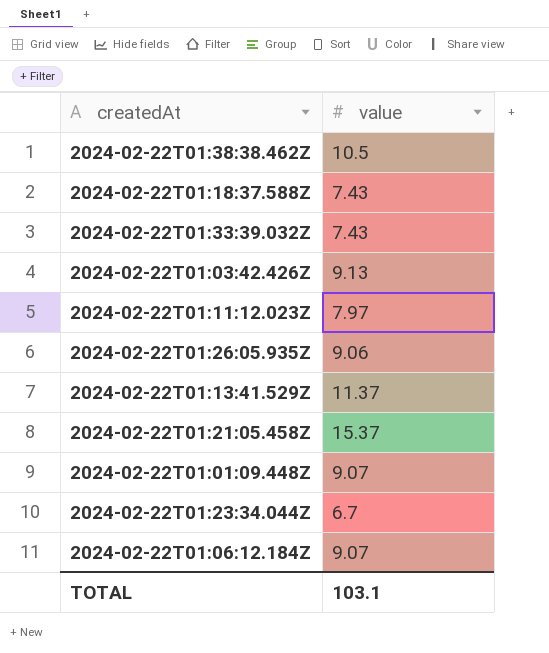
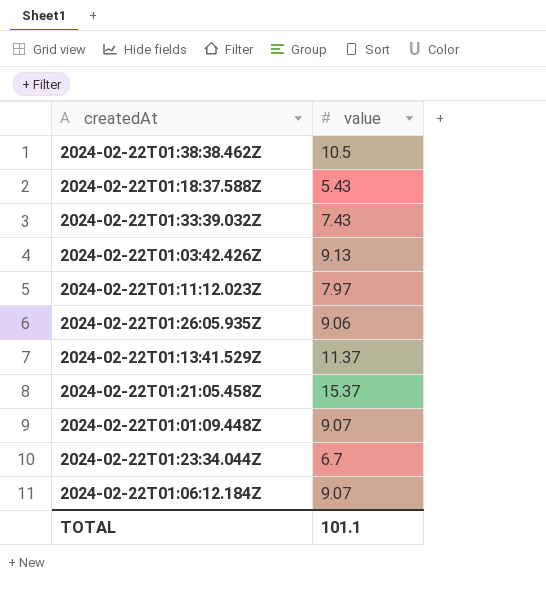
2024-02-22T01:18:37.588Z | value: 7.43 -> 5.43
TOTAL | value: 103.1 -> 101.1

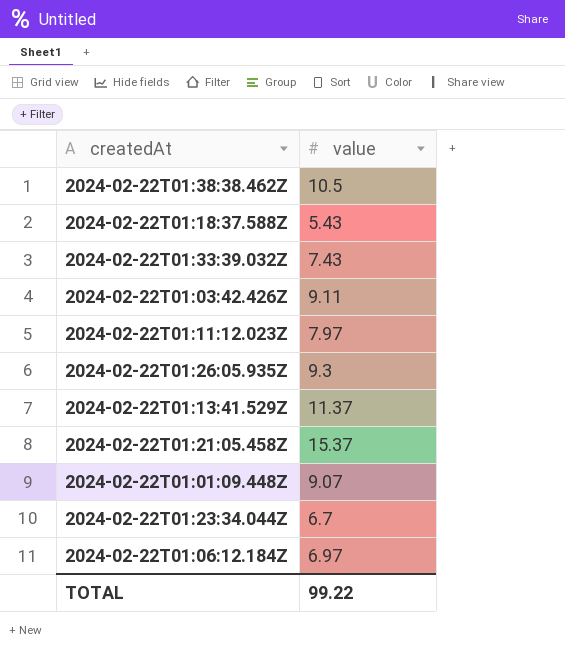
2024-02-22T01:03:42.426Z | value: 9.13 -> 9.11
2024-02-22T01:26:05.935Z | value: 9.06 -> 9.3
2024-02-22T01:06:12.184Z | value: 9.07 -> 6.97
TOTAL | value: 101.1 -> 99.22

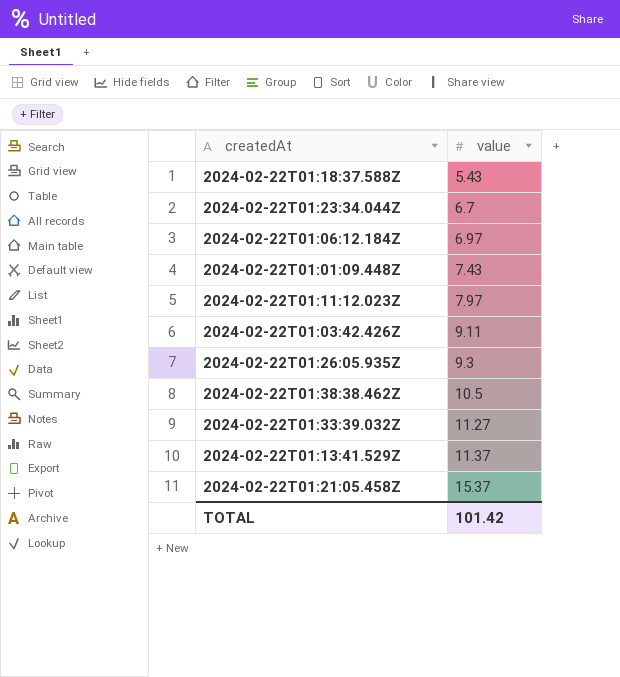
row order: none -> value ascending
2024-02-22T01:01:09.448Z | value: 9.07 -> 7.43
2024-02-22T01:33:39.032Z | value: 7.43 -> 11.27
TOTAL | value: 99.22 -> 101.42

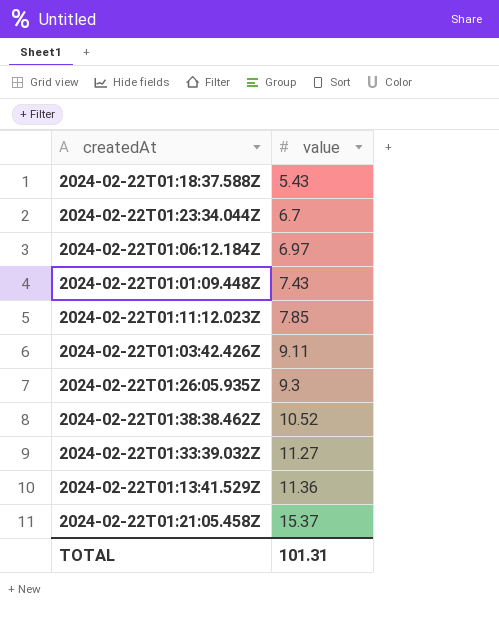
2024-02-22T01:11:12.023Z | value: 7.97 -> 7.85
2024-02-22T01:38:38.462Z | value: 10.5 -> 10.52
2024-02-22T01:13:41.529Z | value: 11.37 -> 11.36
TOTAL | value: 101.42 -> 101.31

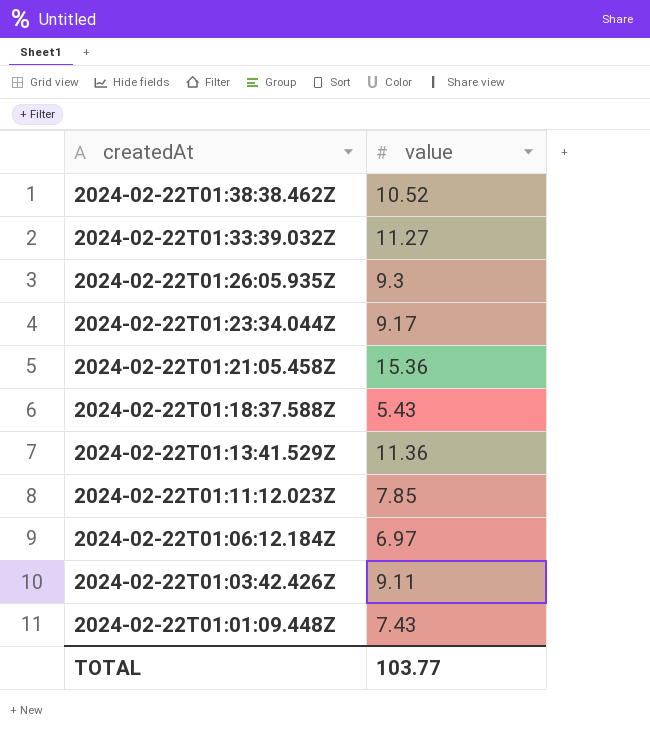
row order: value ascending -> createdAt descending
2024-02-22T01:23:34.044Z | value: 6.7 -> 9.17
2024-02-22T01:21:05.458Z | value: 15.37 -> 15.36
TOTAL | value: 101.31 -> 103.77

